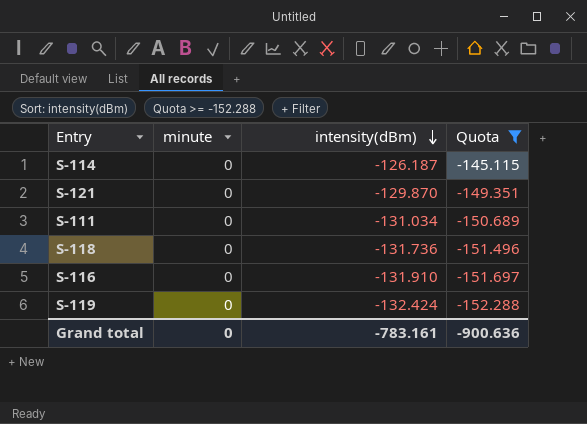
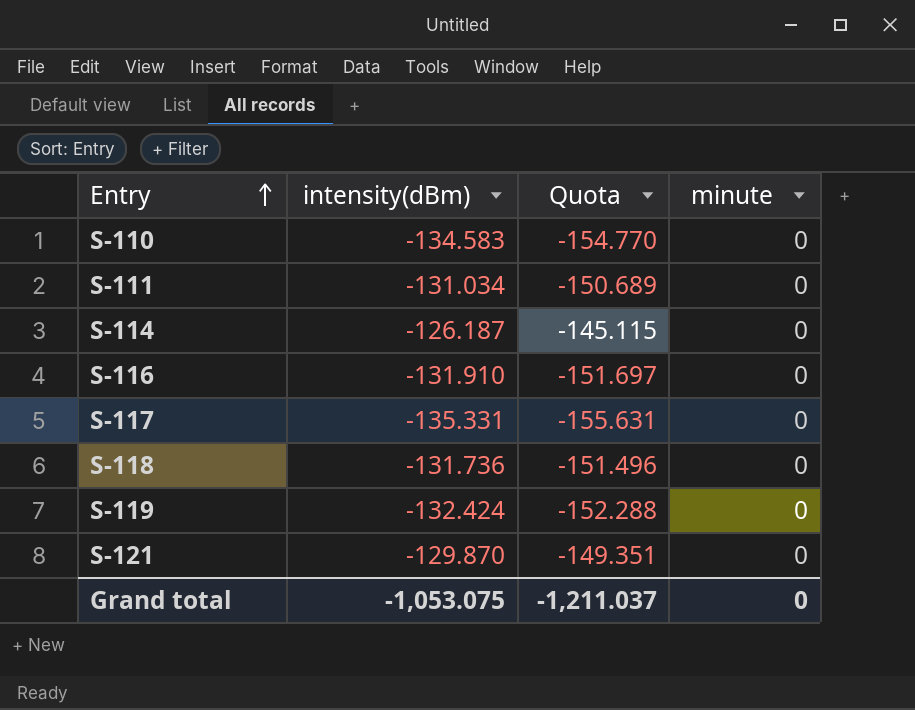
filter: Quota >= -152.288 -> none
row order: intensity(dBm) descending -> Entry ascending
column minute | position: 2 -> 4
Grand total | intensity(dBm): -783.161 -> -1,053.075
Grand total | Quota: -900.636 -> -1,211.037

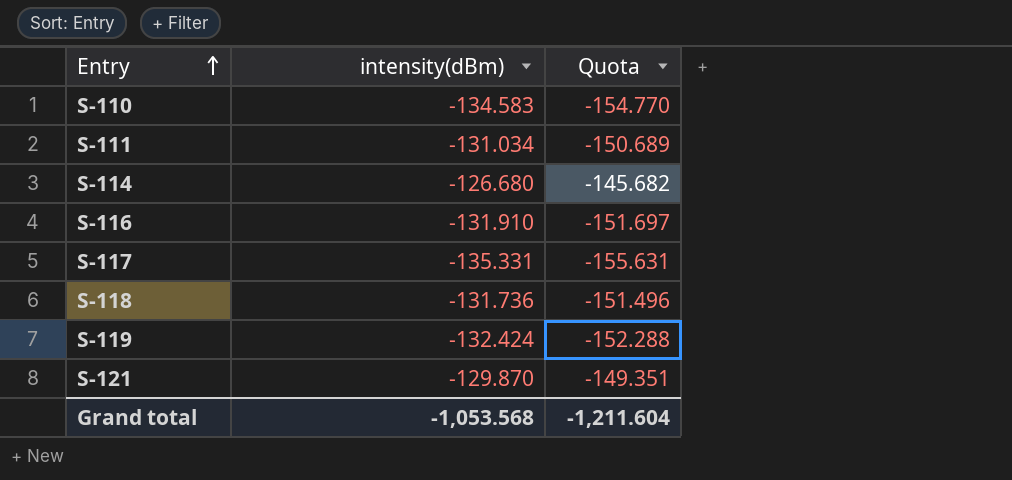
column minute | position: 4 -> none
S-114 | intensity(dBm): -126.187 -> -126.680
S-114 | Quota: -145.115 -> -145.682
Grand total | intensity(dBm): -1,053.075 -> -1,053.568
Grand total | Quota: -1,211.037 -> -1,211.604

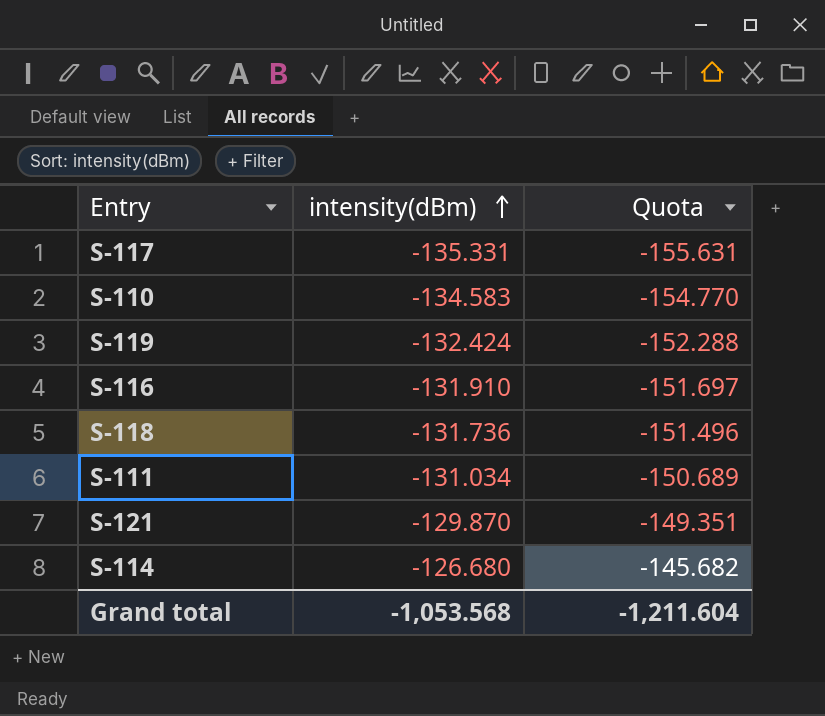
row order: Entry ascending -> intensity(dBm) ascending

